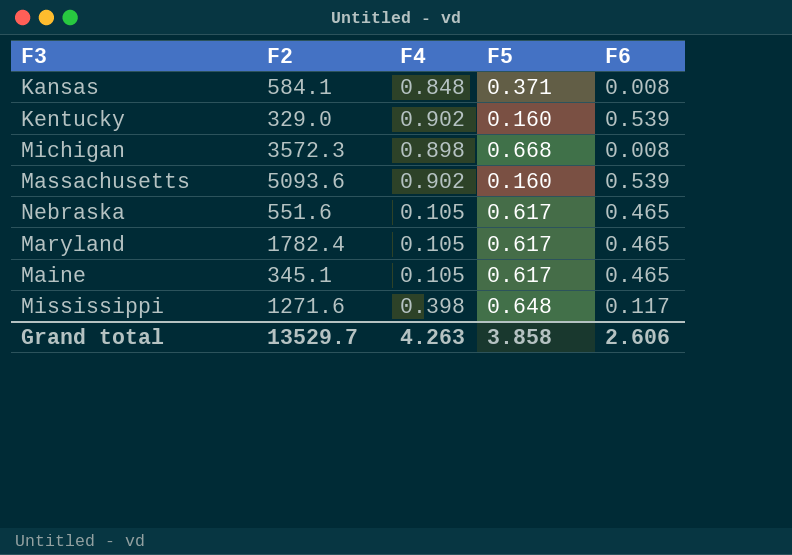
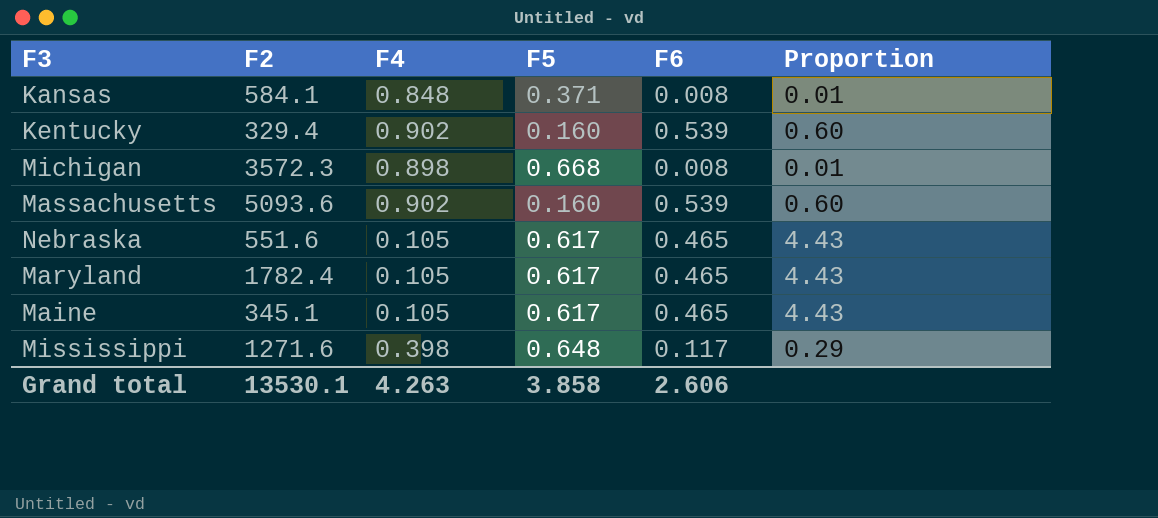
column Proportion | formula: none -> [F6] / [F4]
Kentucky | F2: 329.0 -> 329.4
Grand total | F2: 13529.7 -> 13530.1

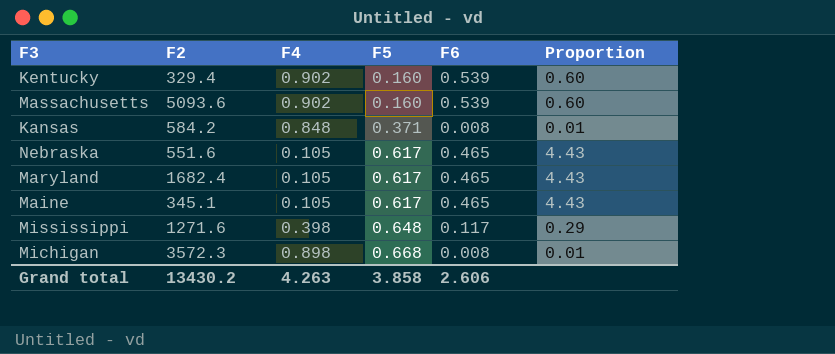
row order: none -> F5 ascending
Kansas | F2: 584.1 -> 584.2
Maryland | F2: 1782.4 -> 1682.4
Grand total | F2: 13530.1 -> 13430.2

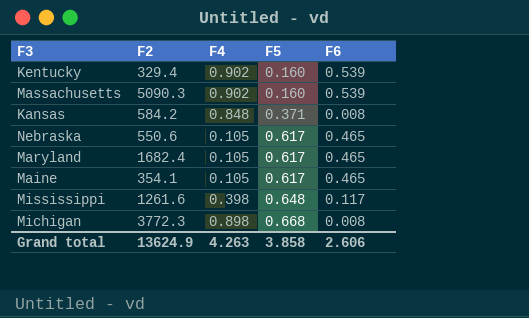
column Proportion | formula: [F6] / [F4] -> none
Massachusetts | F2: 5093.6 -> 5090.3
Nebraska | F2: 551.6 -> 550.6
Maine | F2: 345.1 -> 354.1
Mississippi | F2: 1271.6 -> 1261.6
Michigan | F2: 3572.3 -> 3772.3
Grand total | F2: 13430.2 -> 13624.9

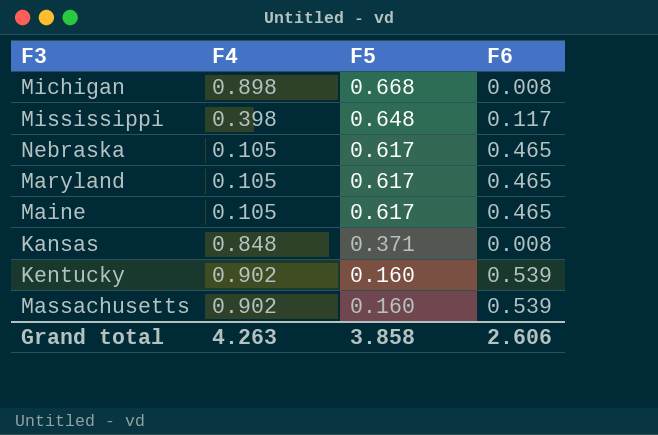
row order: F5 ascending -> F5 descending
column F2 | position: 2 -> none

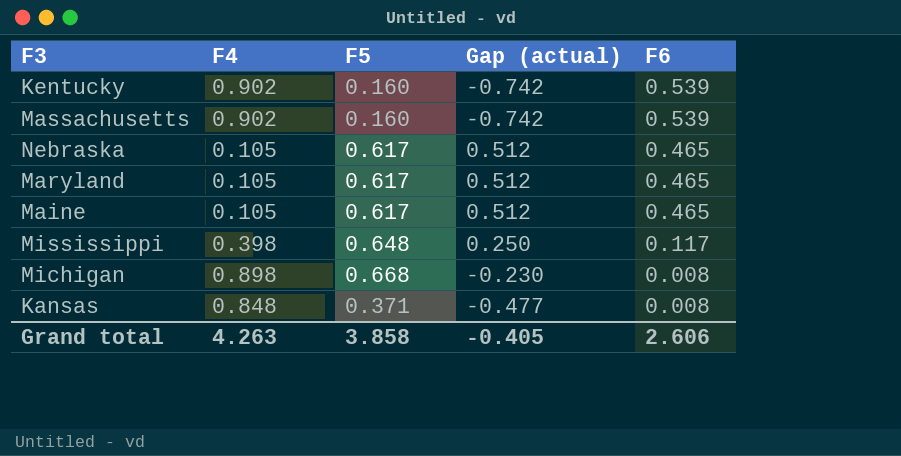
row order: F5 descending -> F6 descending
column Gap (actual) | formula: none -> [F5] - [F4]

